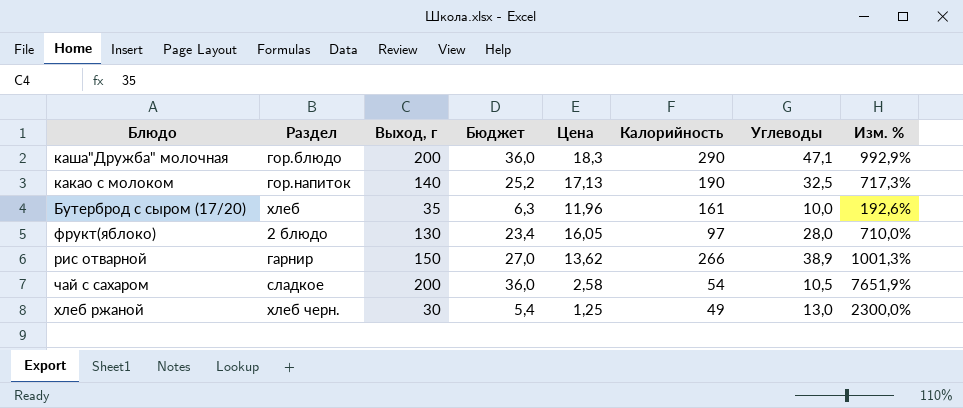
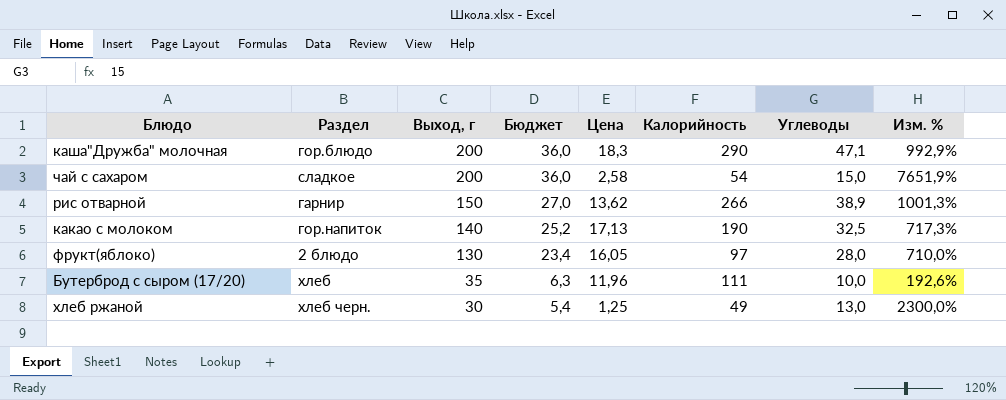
row order: none -> Выход, г descending
чай с сахаром | Углеводы: 10,5 -> 15,0
Бутерброд с сыром (17/20) | Калорийность: 161 -> 111

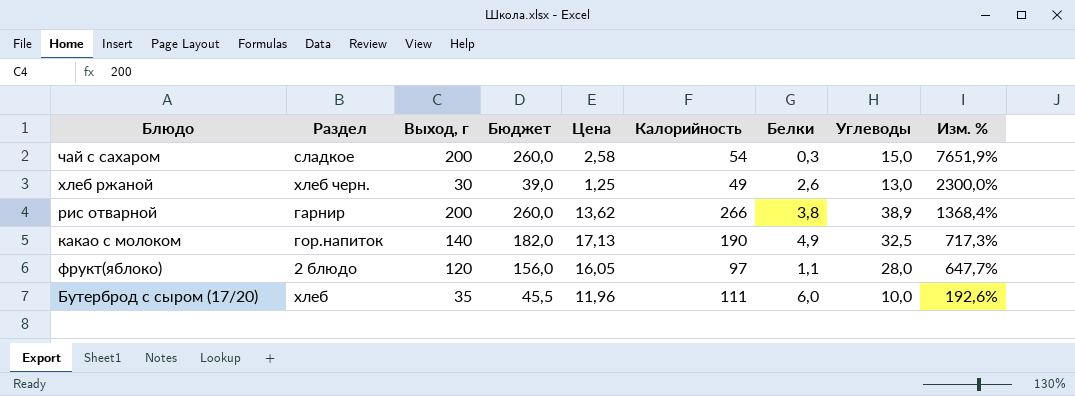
row order: Выход, г descending -> Изм. % descending
column Бюджет | formula: [Выход, г] * 0,18 -> [Выход, г] * 1,3
column Белки | position: none -> 7
row каша"Дружба" молочная: гор.блюдо | 200 | 36,0 | 18,3 | 290 | 47,1 | 992,9% -> none
рис отварной | Выход, г: 150 -> 200
рис отварной | Изм. %: 1001,3% -> 1368,4%
фрукт(яблоко) | Выход, г: 130 -> 120
фрукт(яблоко) | Изм. %: 710,0% -> 647,7%

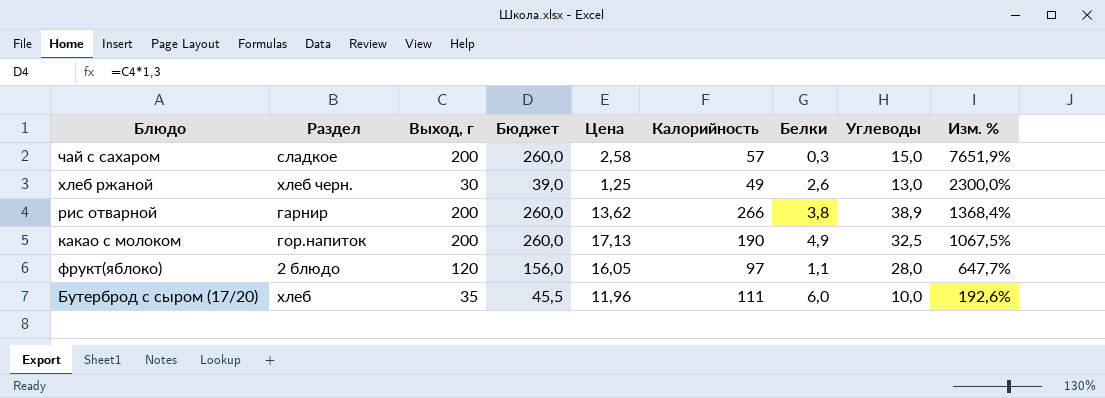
чай с сахаром | Калорийность: 54 -> 57
какао с молоком | Выход, г: 140 -> 200
какао с молоком | Бюджет: 182,0 -> 260,0
какао с молоком | Изм. %: 717,3% -> 1067,5%

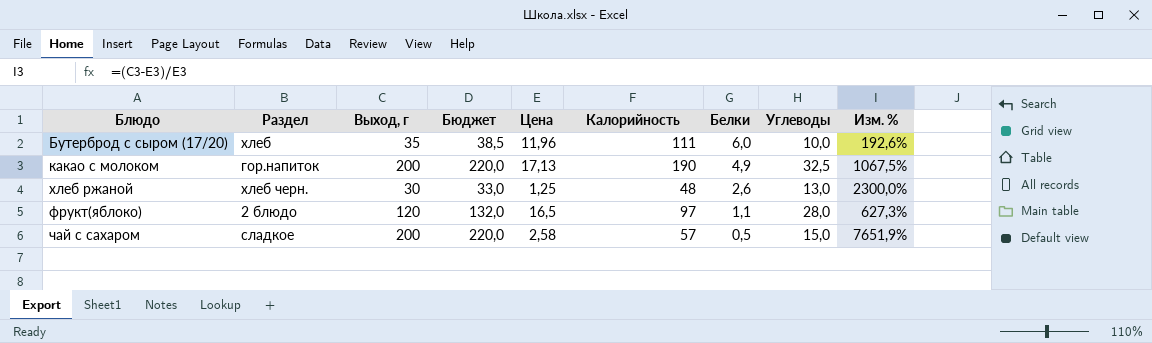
row order: Изм. % descending -> Белки descending
column Бюджет | formula: [Выход, г] * 1,3 -> [Выход, г] * 1,1
row рис отварной: гарнир | 200 | 260,0 | 13,62 | 266 | 3,8 | 38,9 | 1368,4% -> none
хлеб ржаной | Калорийность: 49 -> 48
фрукт(яблоко) | Цена: 16,05 -> 16,5
фрукт(яблоко) | Изм. %: 647,7% -> 627,3%
чай с сахаром | Белки: 0,3 -> 0,5

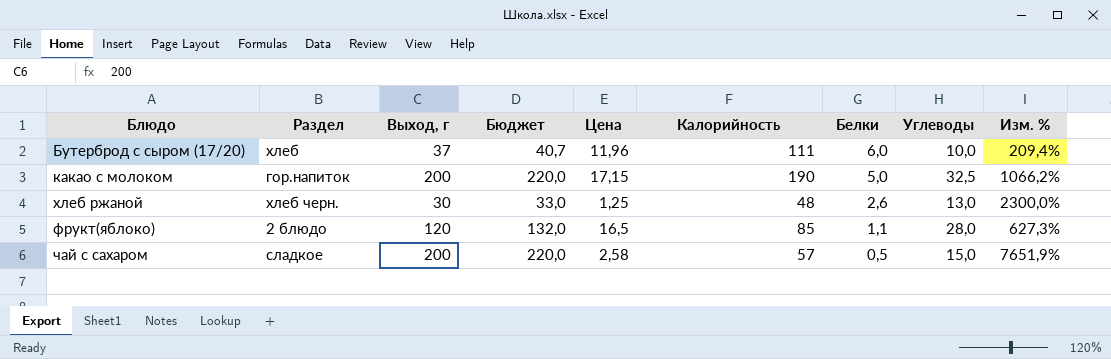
Бутерброд с сыром (17/20) | Выход, г: 35 -> 37
Бутерброд с сыром (17/20) | Бюджет: 38,5 -> 40,7
Бутерброд с сыром (17/20) | Изм. %: 192,6% -> 209,4%
какао с молоком | Цена: 17,13 -> 17,15
какао с молоком | Белки: 4,9 -> 5,0
какао с молоком | Изм. %: 1067,5% -> 1066,2%
фрукт(яблоко) | Калорийность: 97 -> 85

